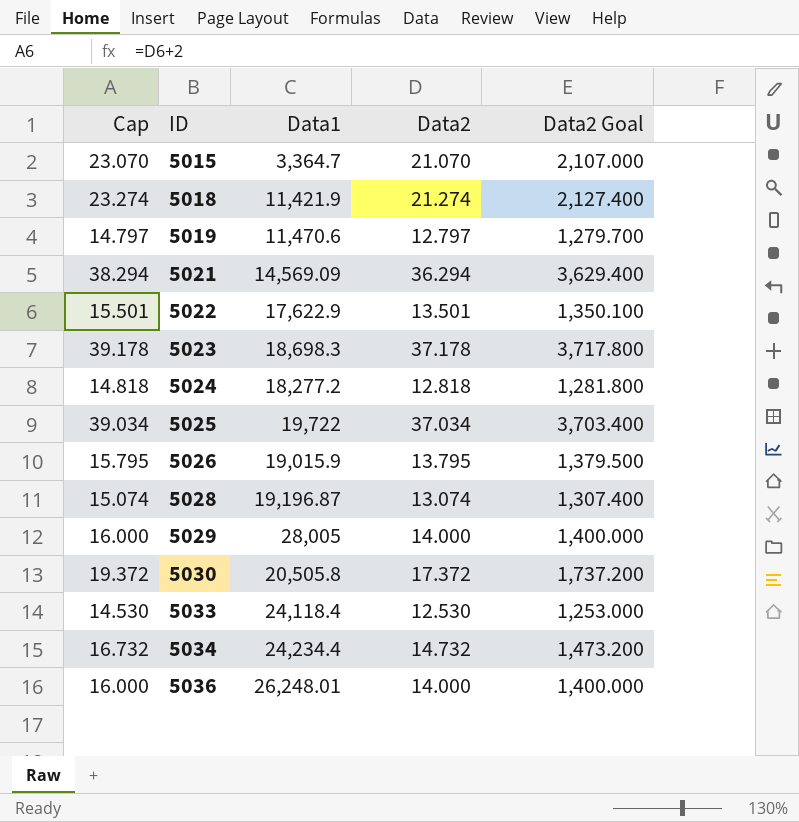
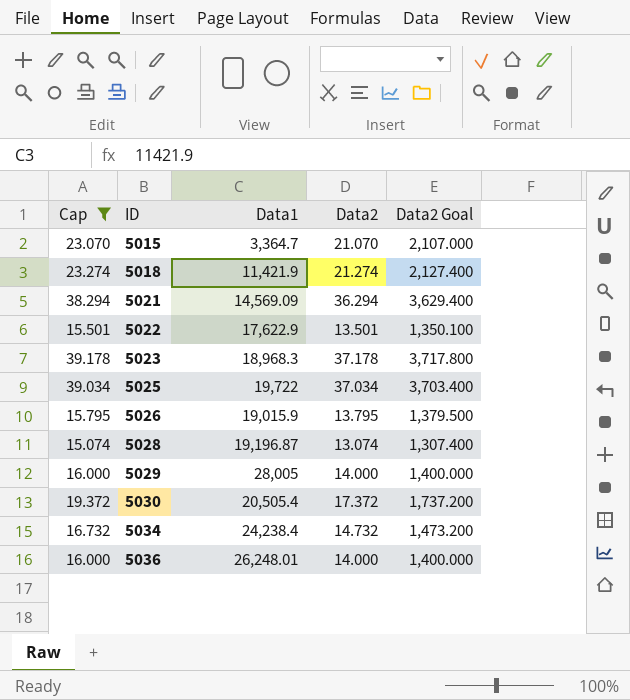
filter: none -> Cap >= 15.074
5023 | Data1: 18,698.3 -> 18,968.3
5030 | Data1: 20,505.8 -> 20,505.4
5034 | Data1: 24,234.4 -> 24,238.4

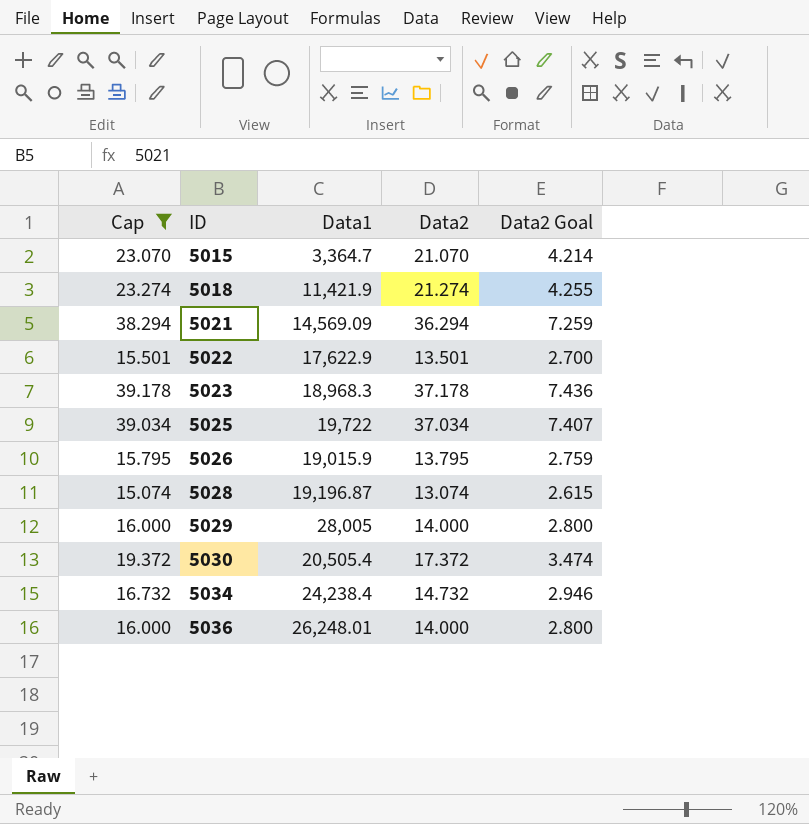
column Data2 Goal | formula: [Data2] * 100 -> [Data2] * 0.2

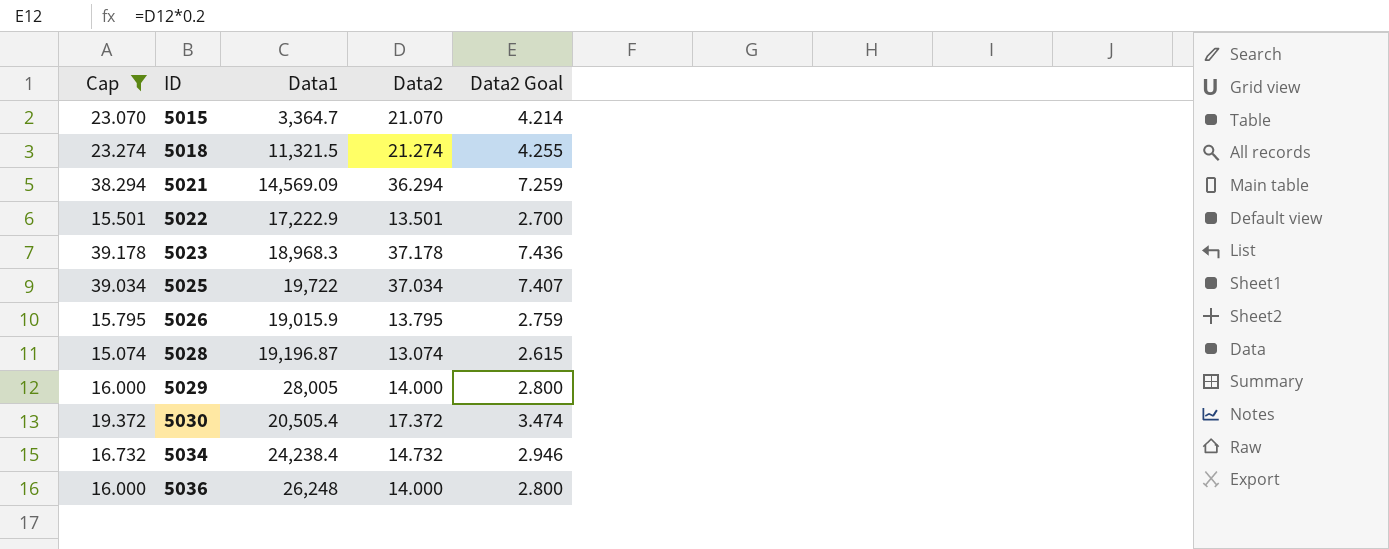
5018 | Data1: 11,421.9 -> 11,321.5
5022 | Data1: 17,622.9 -> 17,222.9
5036 | Data1: 26,248.01 -> 26,248

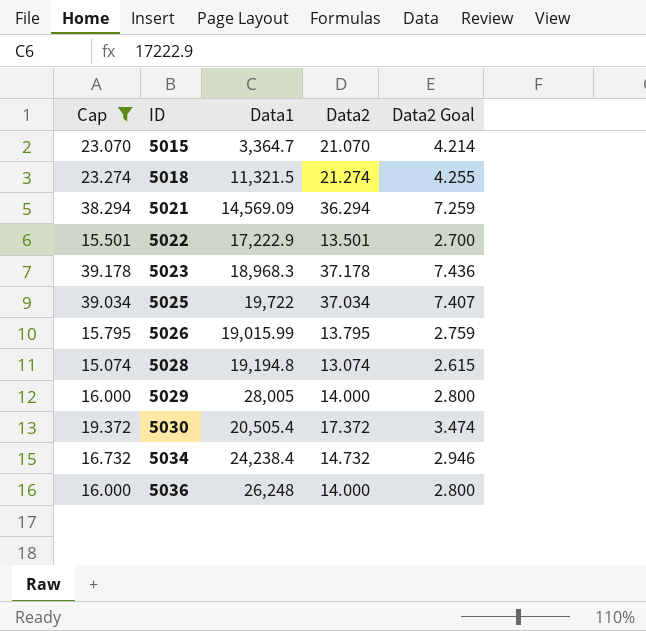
5026 | Data1: 19,015.9 -> 19,015.99
5028 | Data1: 19,196.87 -> 19,194.8

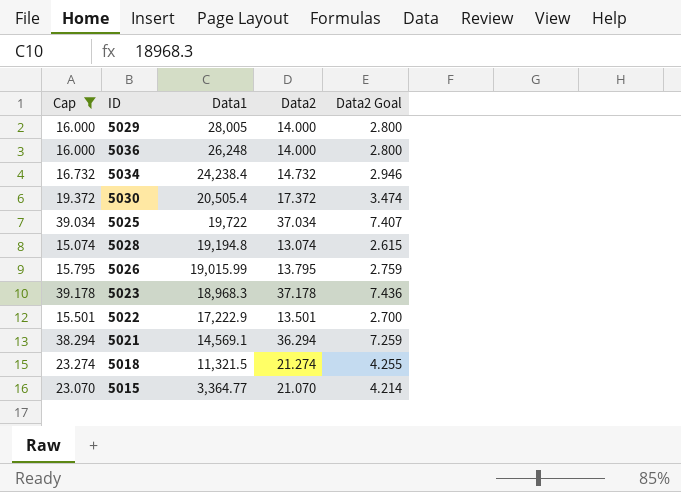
row order: ID ascending -> Data1 descending
5021 | Data1: 14,569.09 -> 14,569.1
5015 | Data1: 3,364.7 -> 3,364.77

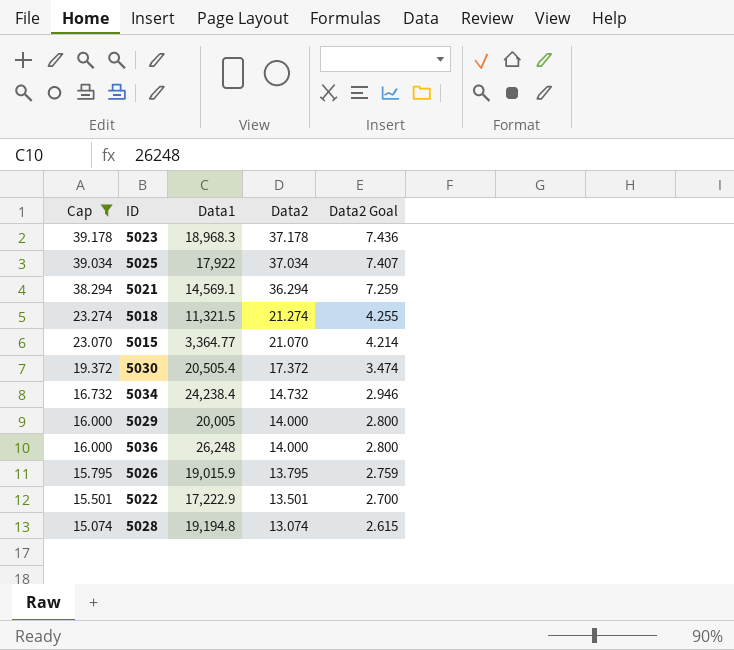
row order: Data1 descending -> Cap descending
5025 | Data1: 19,722 -> 17,922
5029 | Data1: 28,005 -> 20,005
5026 | Data1: 19,015.99 -> 19,015.9

